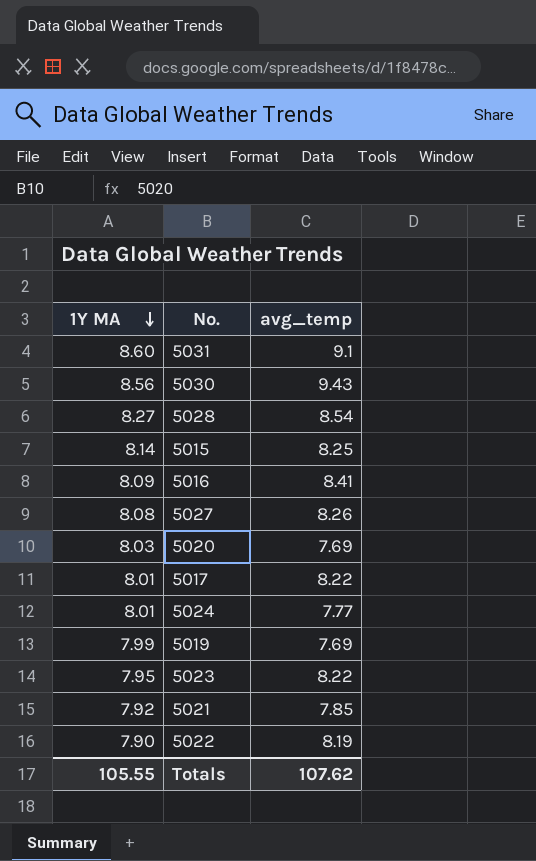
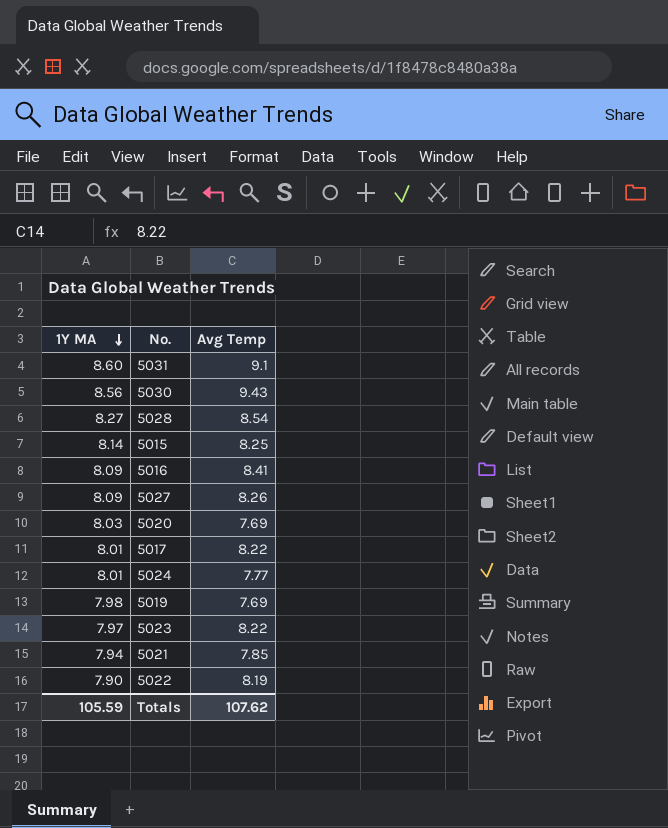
column name: avg_temp -> Avg Temp
5027 | 1Y MA: 8.08 -> 8.09
5019 | 1Y MA: 7.99 -> 7.98
5023 | 1Y MA: 7.95 -> 7.97
5021 | 1Y MA: 7.92 -> 7.94
Totals | 1Y MA: 105.55 -> 105.59

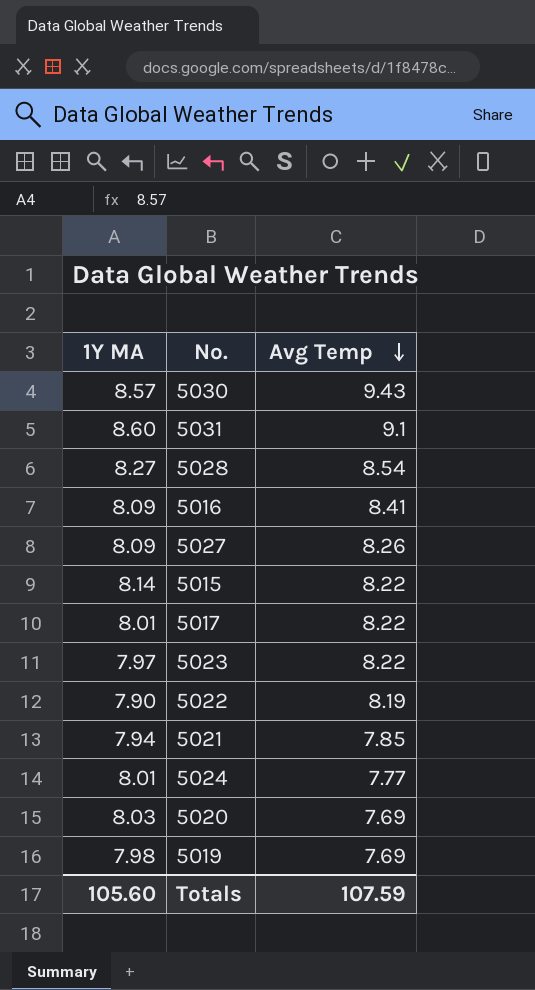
row order: 1Y MA descending -> Avg Temp descending
5030 | 1Y MA: 8.56 -> 8.57
5015 | Avg Temp: 8.25 -> 8.22
Totals | 1Y MA: 105.59 -> 105.60
Totals | Avg Temp: 107.62 -> 107.59

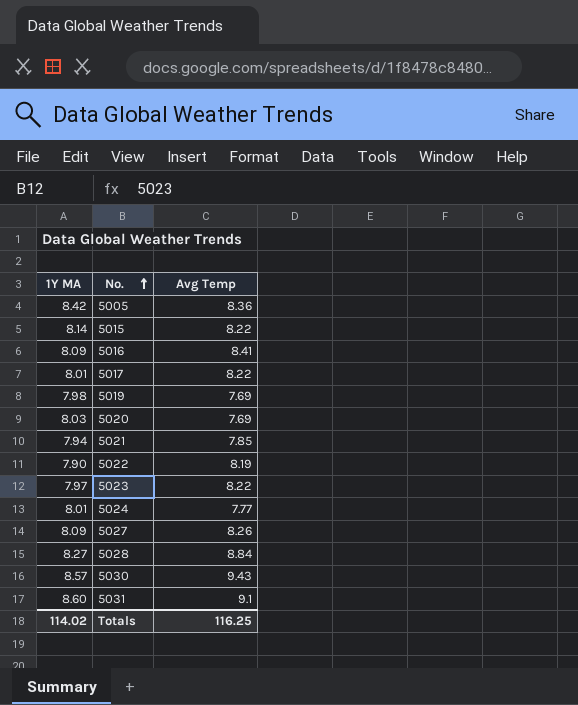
row order: Avg Temp descending -> No. ascending
row 5005: none -> 8.42 | 8.36
5028 | Avg Temp: 8.54 -> 8.84
Totals | 1Y MA: 105.60 -> 114.02
Totals | Avg Temp: 107.59 -> 116.25

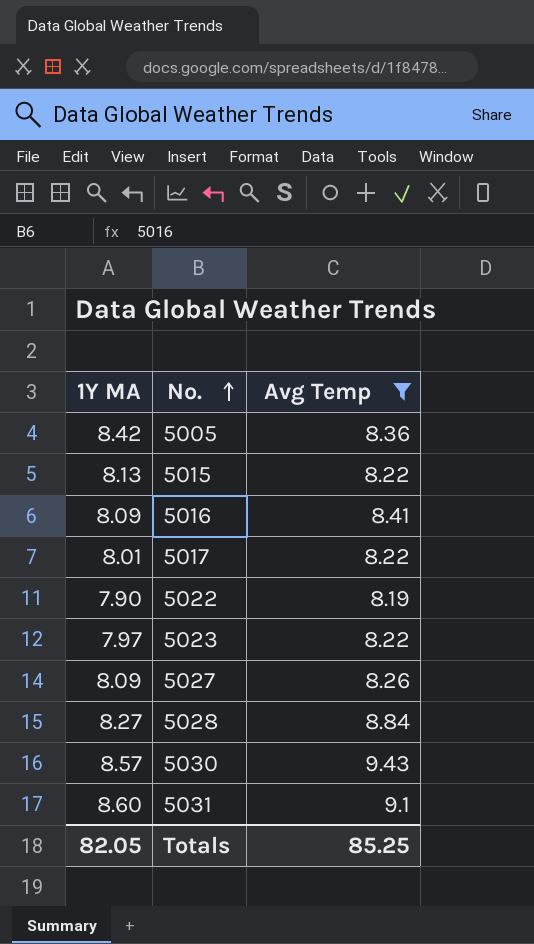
filter: none -> Avg Temp >= 8.19
5015 | 1Y MA: 8.14 -> 8.13
Totals | 1Y MA: 114.02 -> 82.05
Totals | Avg Temp: 116.25 -> 85.25

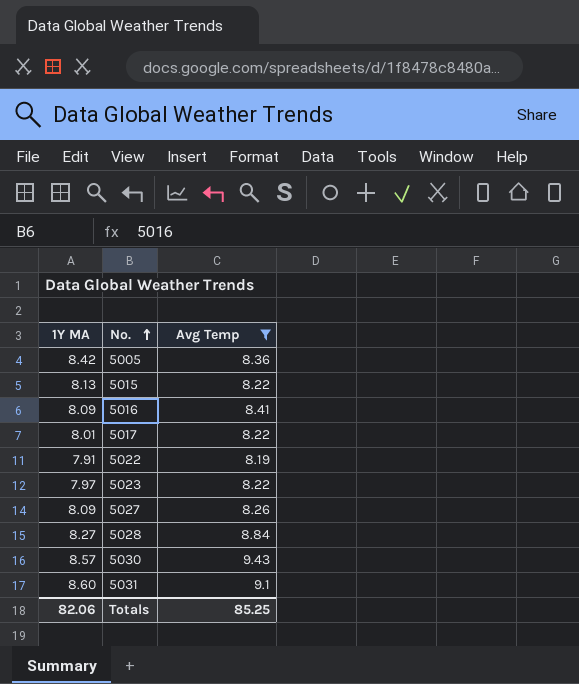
5022 | 1Y MA: 7.90 -> 7.91
Totals | 1Y MA: 82.05 -> 82.06

